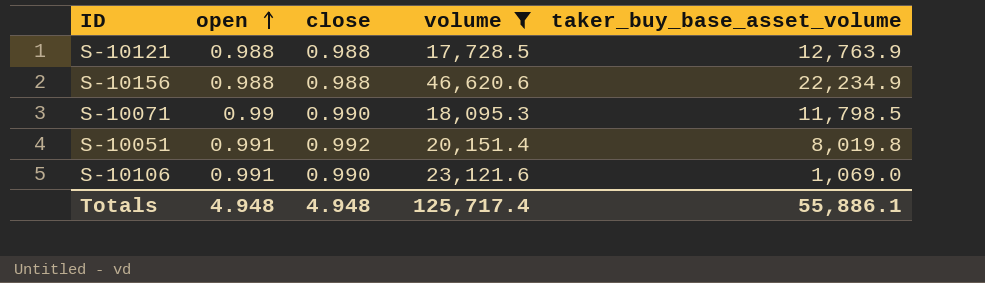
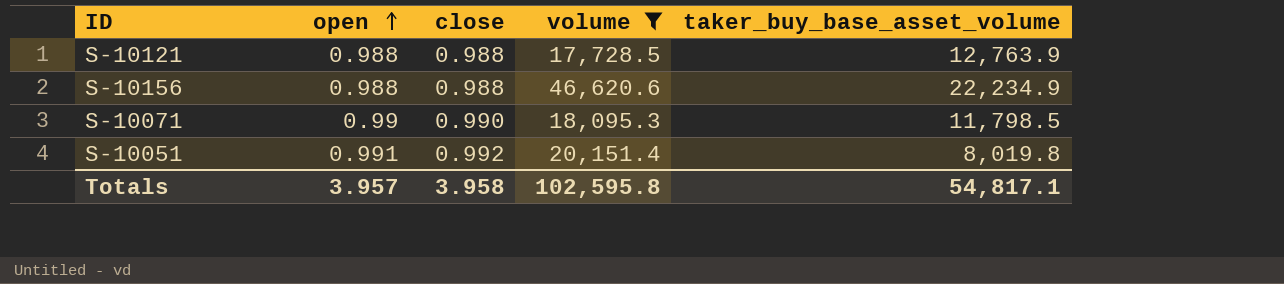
row S-10106: 0.991 | 0.990 | 23,121.6 | 1,069.0 -> none
Totals | open: 4.948 -> 3.957
Totals | close: 4.948 -> 3.958
Totals | volume: 125,717.4 -> 102,595.8
Totals | taker_buy_base_asset_volume: 55,886.1 -> 54,817.1

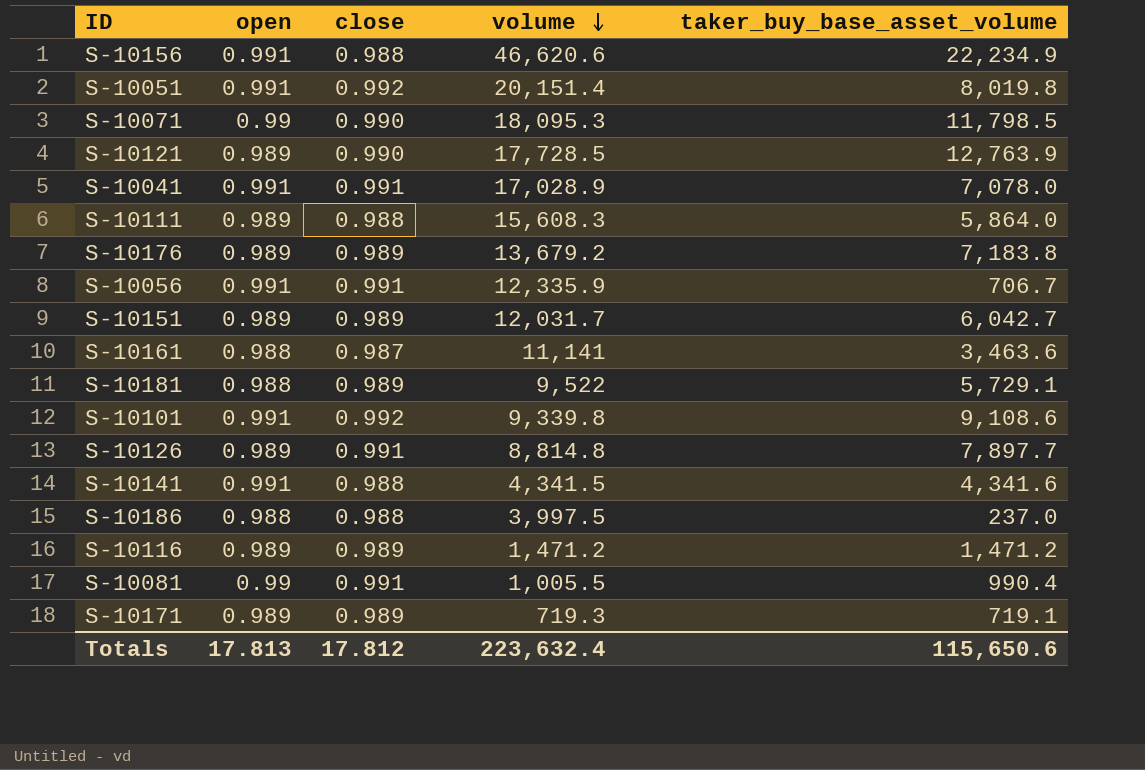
filter: volume >= 17,728.5 -> none
row order: open ascending -> volume descending
S-10156 | open: 0.988 -> 0.991
S-10121 | open: 0.988 -> 0.989
S-10121 | close: 0.988 -> 0.990
Totals | open: 3.957 -> 17.813
Totals | close: 3.958 -> 17.812
Totals | volume: 102,595.8 -> 223,632.4
Totals | taker_buy_base_asset_volume: 54,817.1 -> 115,650.6

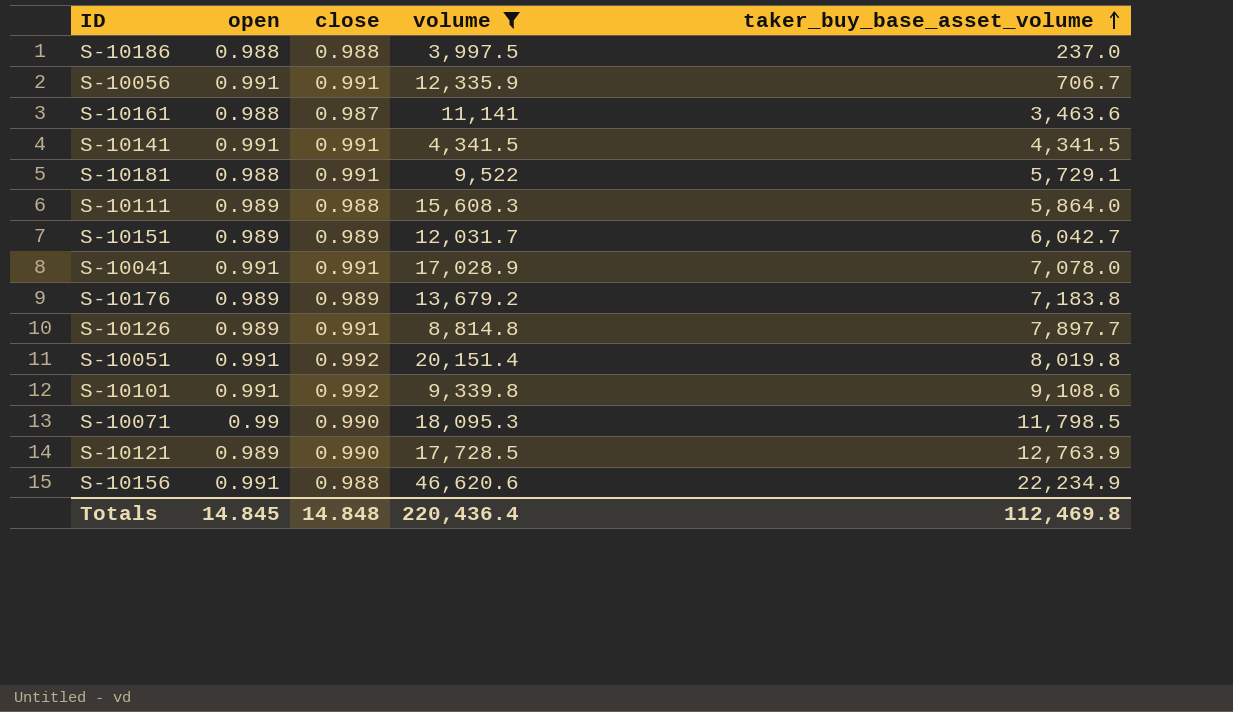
filter: none -> volume >= 3,997.5
row order: volume descending -> taker_buy_base_asset_volume ascending
S-10141 | close: 0.988 -> 0.991
S-10141 | taker_buy_base_asset_volume: 4,341.6 -> 4,341.5
S-10181 | close: 0.989 -> 0.991
Totals | open: 17.813 -> 14.845
Totals | close: 17.812 -> 14.848
Totals | volume: 223,632.4 -> 220,436.4
Totals | taker_buy_base_asset_volume: 115,650.6 -> 112,469.8

